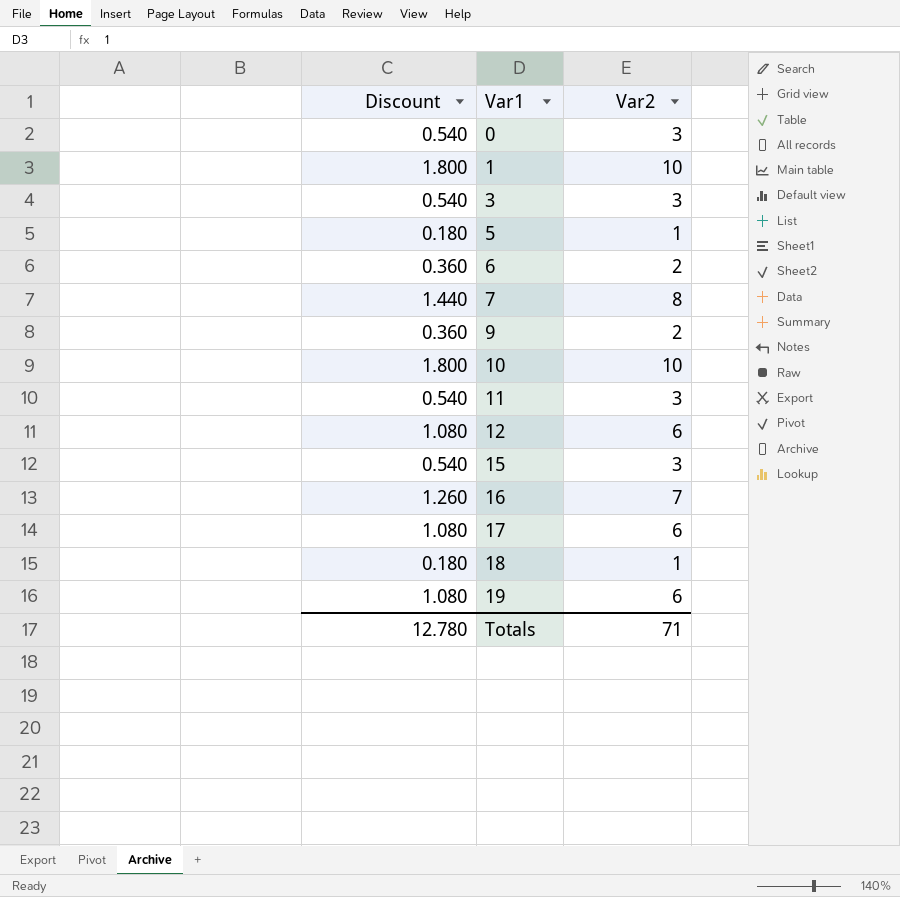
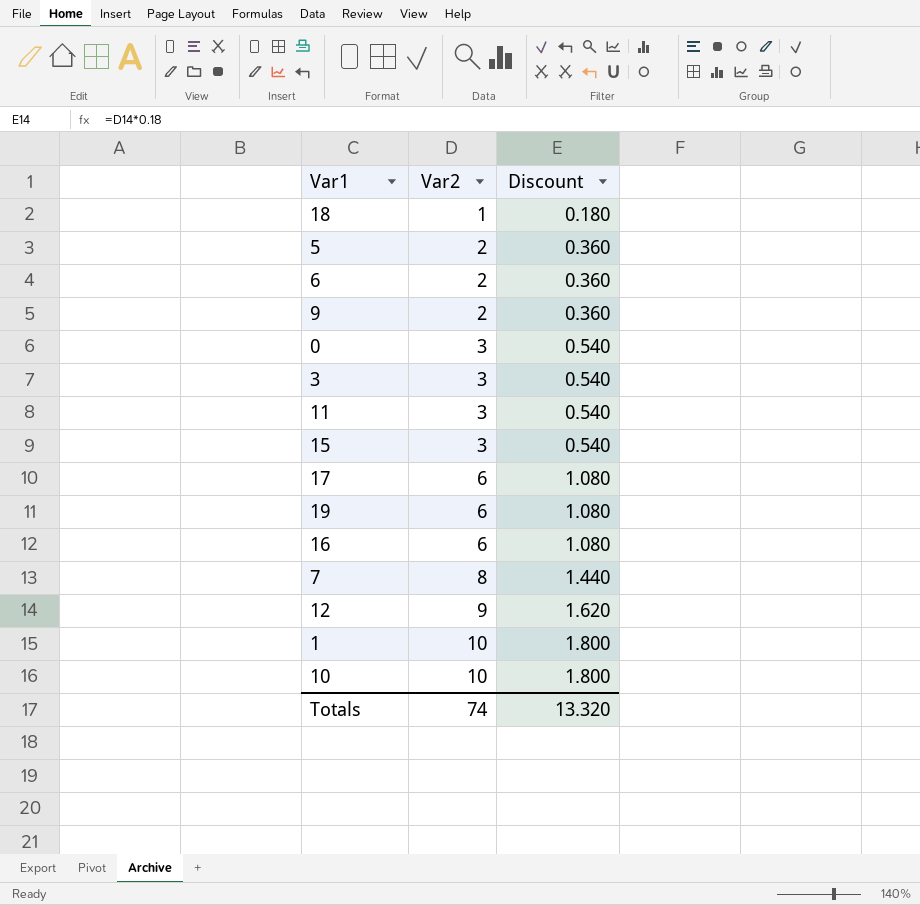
row order: Var1 ascending -> Var2 ascending
column Discount | position: 1 -> 3
5 | Var2: 1 -> 2
5 | Discount: 0.180 -> 0.360
16 | Var2: 7 -> 6
16 | Discount: 1.260 -> 1.080
12 | Var2: 6 -> 9
12 | Discount: 1.080 -> 1.620
Totals | Var2: 71 -> 74
Totals | Discount: 12.780 -> 13.320

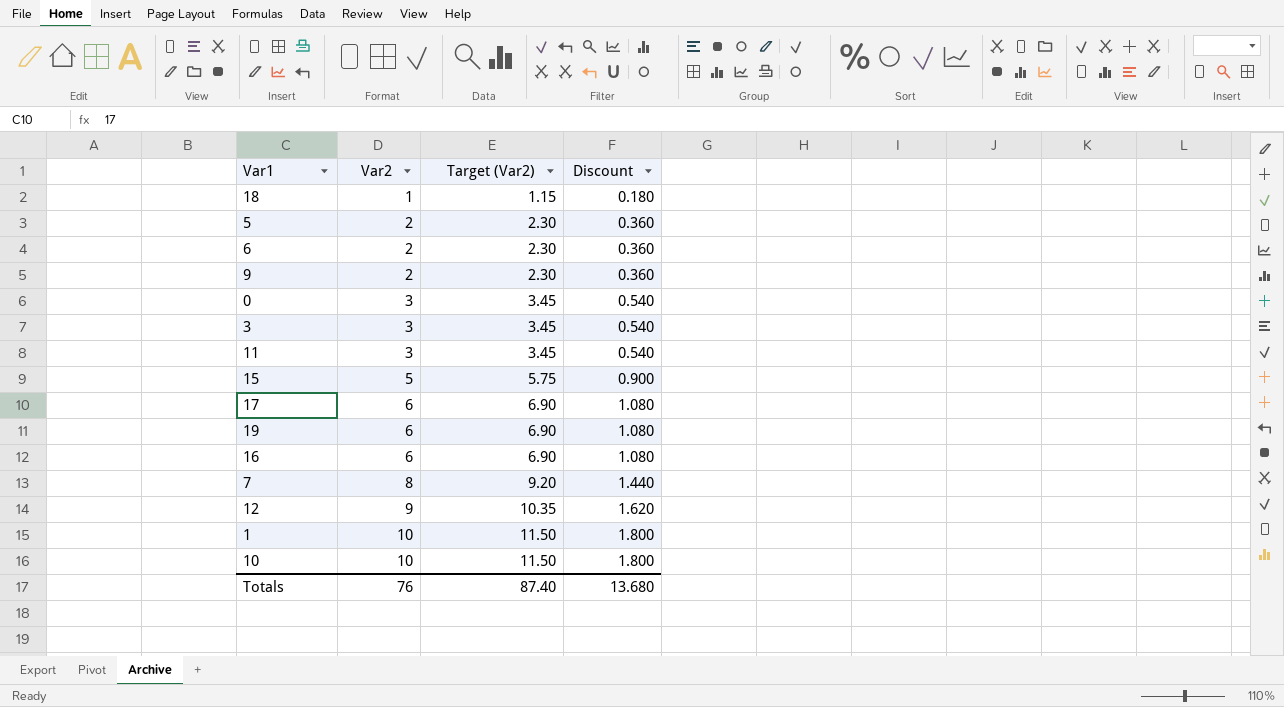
column Target (Var2) | formula: none -> [Var2] * 1.15
15 | Var2: 3 -> 5
15 | Discount: 0.540 -> 0.900
Totals | Var2: 74 -> 76
Totals | Discount: 13.320 -> 13.680

